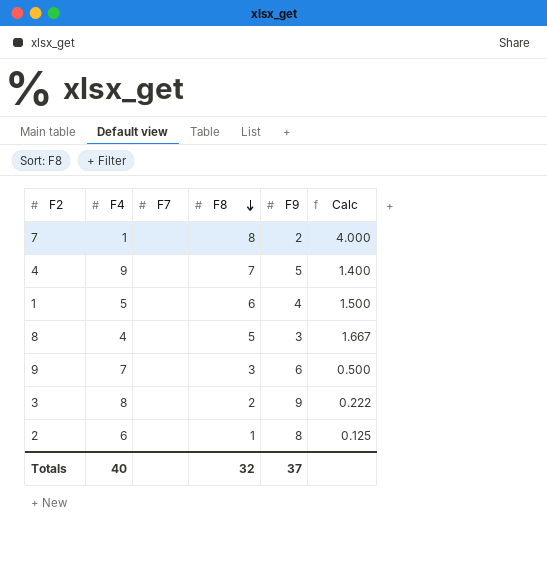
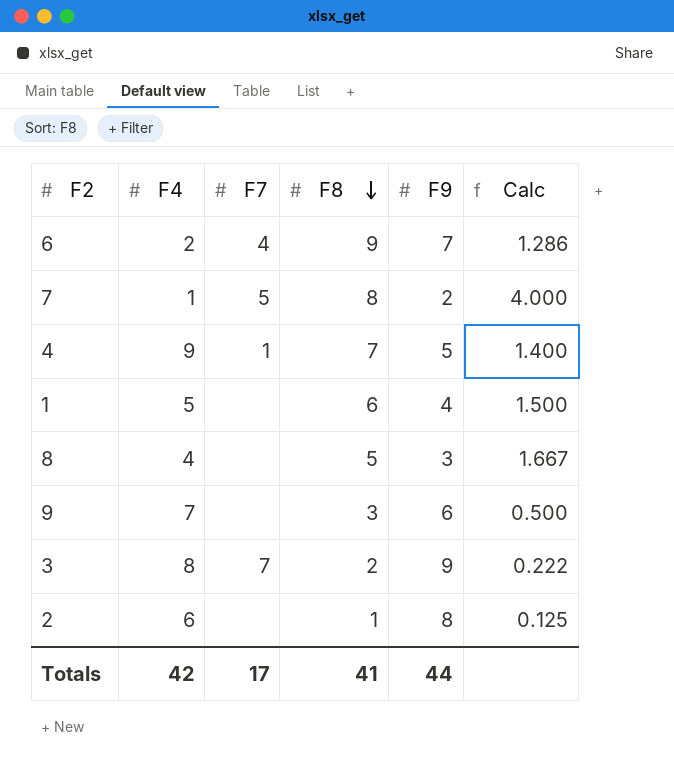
row 6: none -> 2 | 4 | 9 | 7 | 1.286
7 | F7: none -> 5
4 | F7: none -> 1
3 | F7: none -> 7
Totals | F4: 40 -> 42
Totals | F7: none -> 17
Totals | F8: 32 -> 41
Totals | F9: 37 -> 44

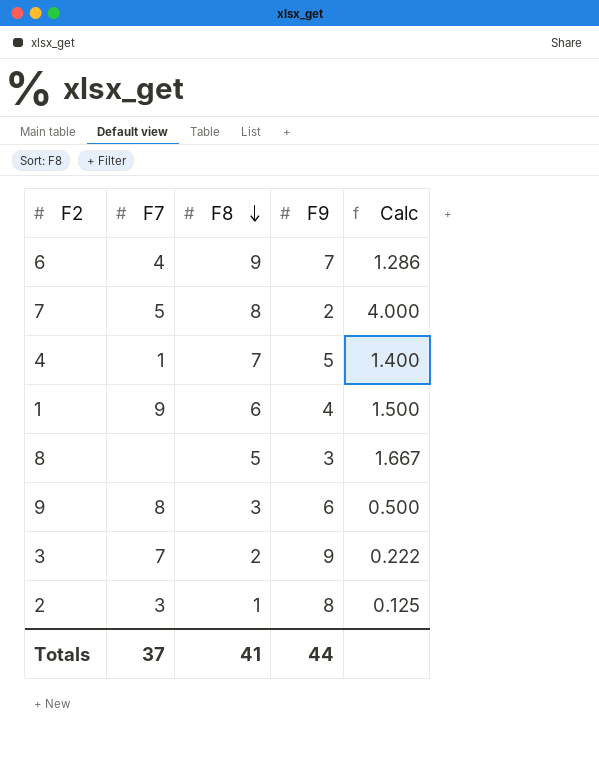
column F4 | position: 2 -> none
1 | F7: none -> 9
9 | F7: none -> 8
2 | F7: none -> 3
Totals | F7: 17 -> 37

